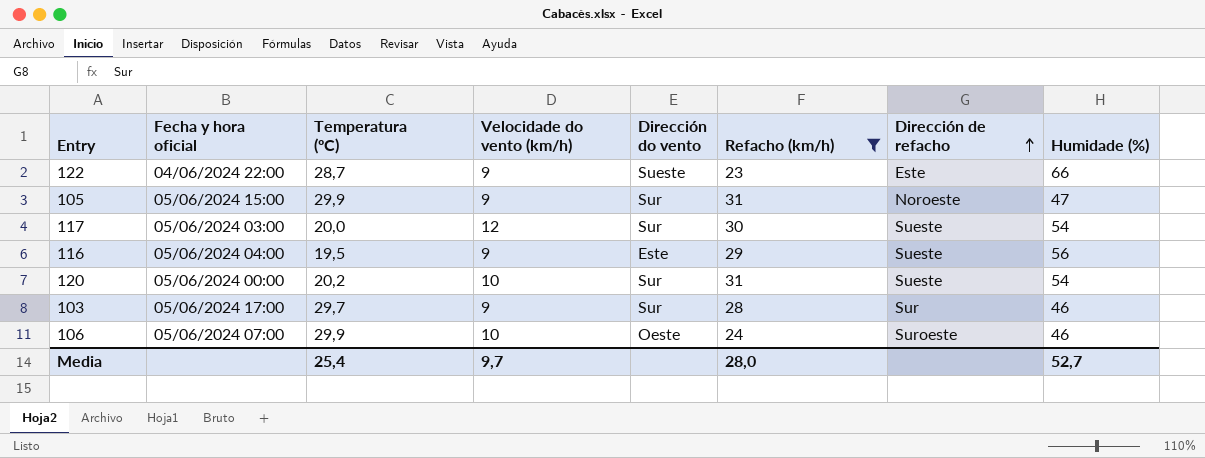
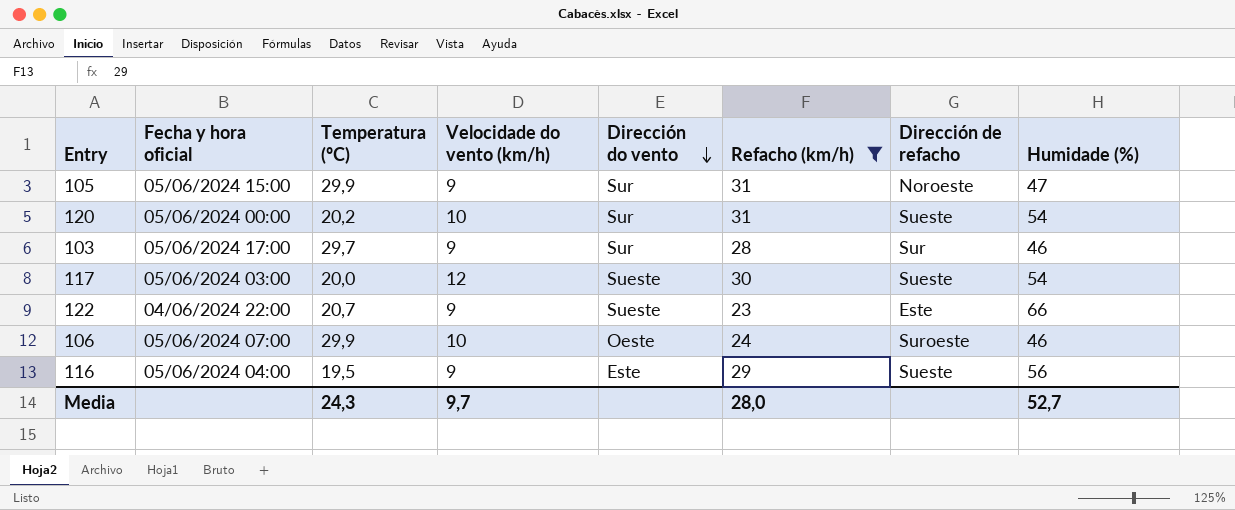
row order: Dirección de refacho ascending -> Dirección do vento descending
117 | Dirección do vento: Sur -> Sueste
122 | Temperatura (ºC): 28,7 -> 20,7
Media | Temperatura (ºC): 25,4 -> 24,3

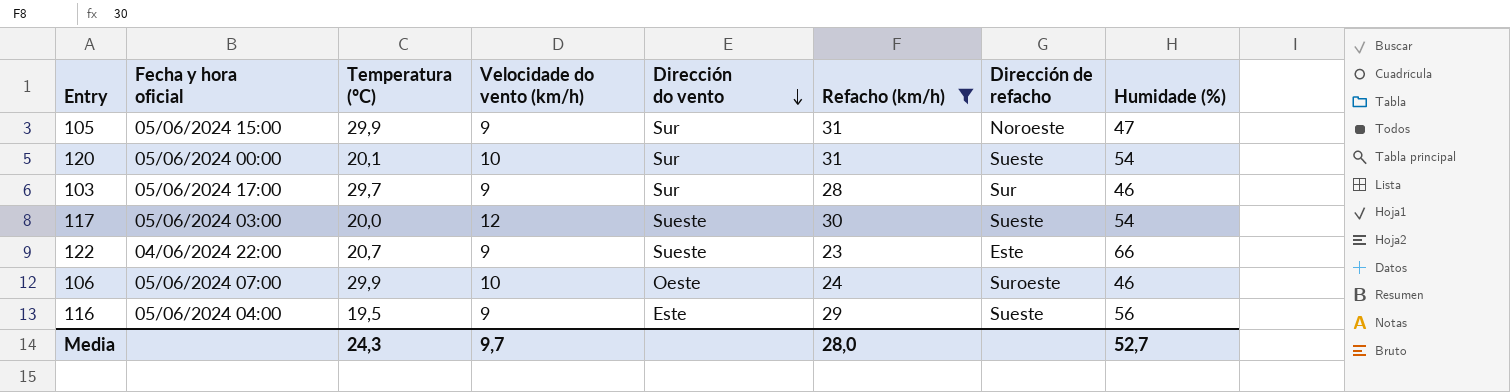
120 | Temperatura (ºC): 20,2 -> 20,1

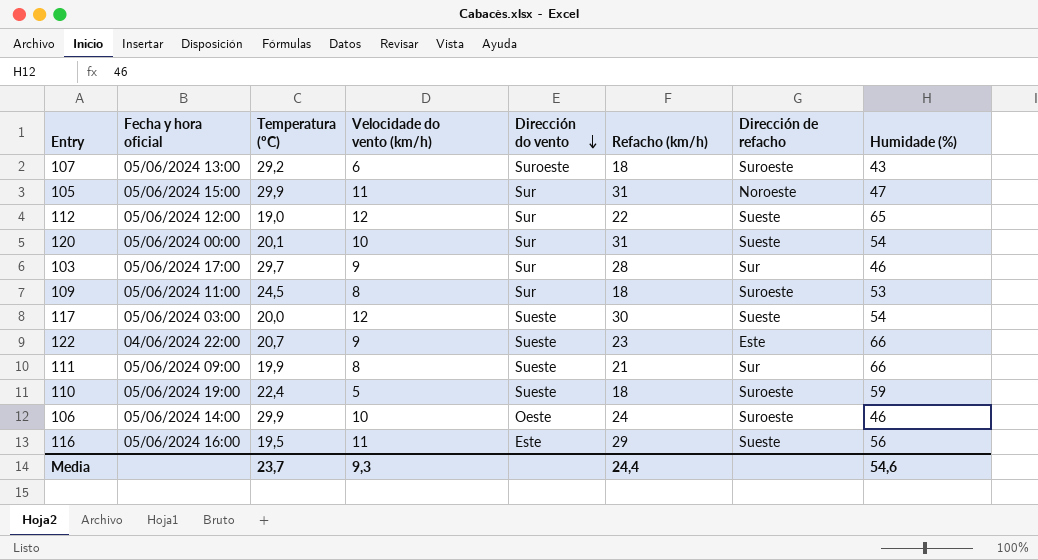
filter: Refacho (km/h) >= 23 -> none
105 | Velocidade do vento (km/h): 9 -> 11
106 | Fecha y hora oficial: 05/06/2024 07:00 -> 05/06/2024 14:00
116 | Fecha y hora oficial: 05/06/2024 04:00 -> 05/06/2024 16:00
116 | Velocidade do vento (km/h): 9 -> 11
Media | Temperatura (ºC): 24,3 -> 23,7
Media | Velocidade do vento (km/h): 9,7 -> 9,3
Media | Refacho (km/h): 28,0 -> 24,4
Media | Humidade (%): 52,7 -> 54,6

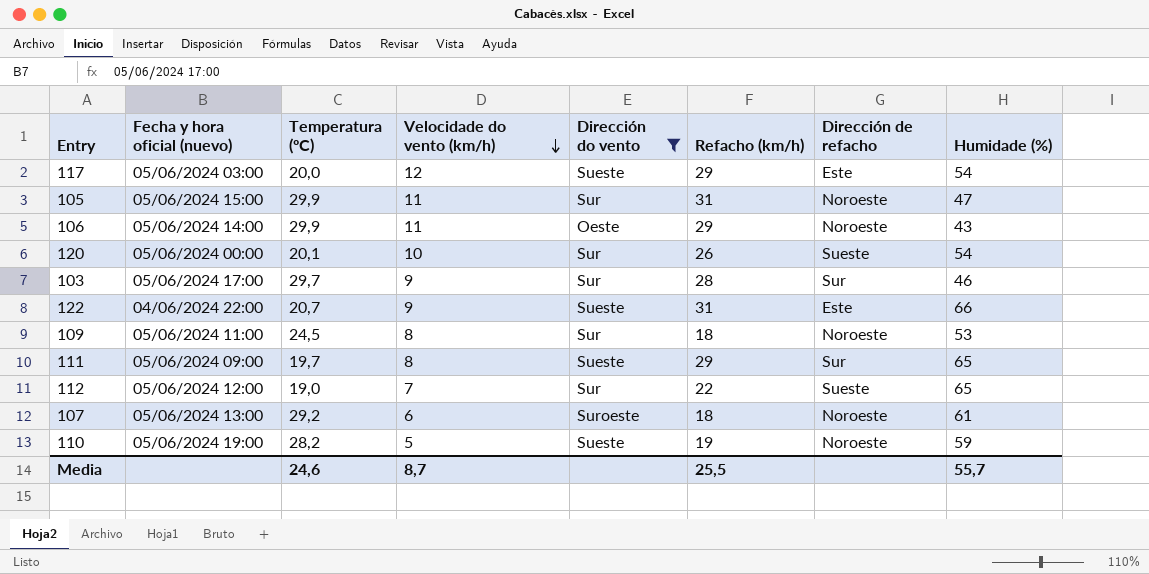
filter: none -> Dirección do vento != Este
row order: Dirección do vento descending -> Velocidade do vento (km/h) descending
column name: Fecha y hora oficial -> Fecha y hora oficial (nuevo)
117 | Refacho (km/h): 30 -> 29
117 | Dirección de refacho: Sueste -> Este
106 | Velocidade do vento (km/h): 10 -> 11
106 | Refacho (km/h): 24 -> 29
106 | Dirección de refacho: Suroeste -> Noroeste
106 | Humidade (%): 46 -> 43
120 | Refacho (km/h): 31 -> 26
122 | Refacho (km/h): 23 -> 31
109 | Dirección de refacho: Suroeste -> Noroeste
111 | Temperatura (ºC): 19,9 -> 19,7
111 | Refacho (km/h): 21 -> 29
111 | Humidade (%): 66 -> 65
112 | Velocidade do vento (km/h): 12 -> 7
107 | Dirección de refacho: Suroeste -> Noroeste
107 | Humidade (%): 43 -> 61
110 | Temperatura (ºC): 22,4 -> 28,2
110 | Refacho (km/h): 18 -> 19
110 | Dirección de refacho: Suroeste -> Noroeste
Media | Temperatura (ºC): 23,7 -> 24,6
Media | Velocidade do vento (km/h): 9,3 -> 8,7
Media | Refacho (km/h): 24,4 -> 25,5
Media | Humidade (%): 54,6 -> 55,7

